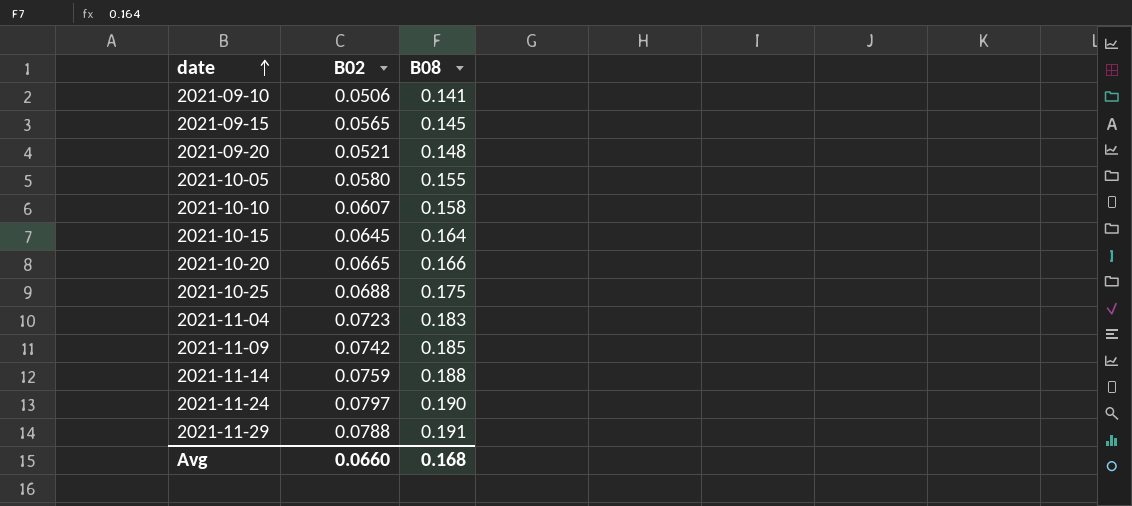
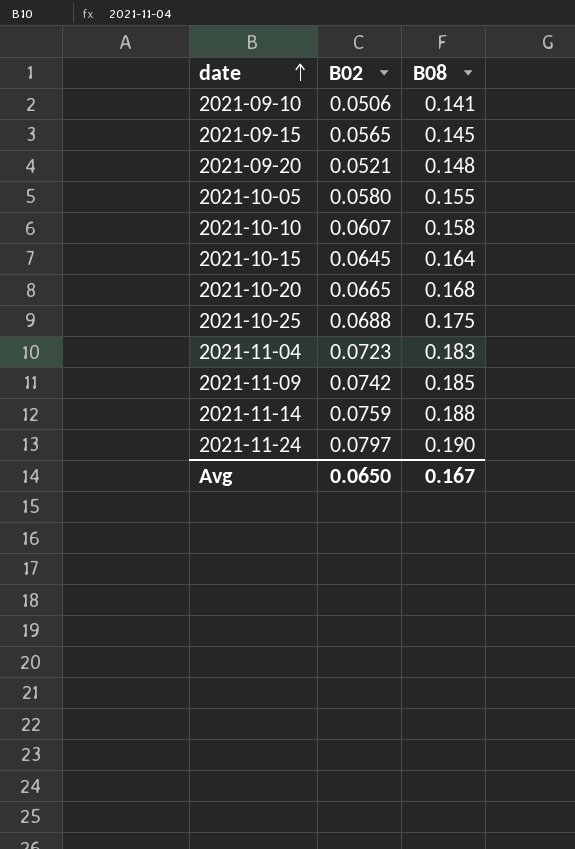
row 2021-11-29: 0.0788 | 0.191 -> none
2021-10-20 | B08: 0.166 -> 0.168
Avg | B02: 0.0660 -> 0.0650
Avg | B08: 0.168 -> 0.167

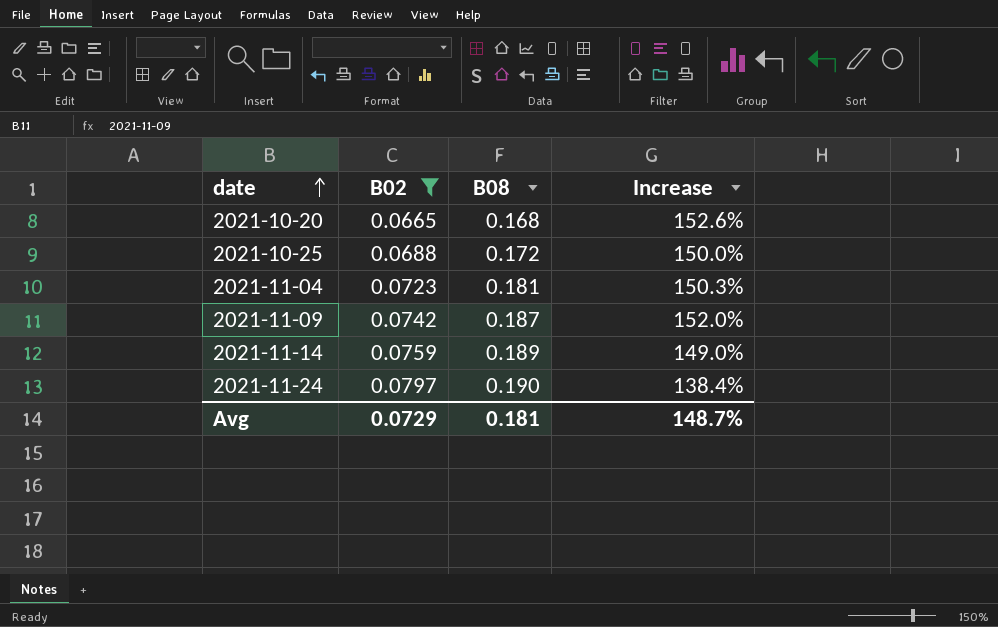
filter: none -> B02 >= 0.0665
column Increase | formula: none -> ([B08] - [B02]) / [B02]
2021-10-25 | B08: 0.175 -> 0.172
2021-11-04 | B08: 0.183 -> 0.181
2021-11-09 | B08: 0.185 -> 0.187
2021-11-14 | B08: 0.188 -> 0.189
Avg | B02: 0.0650 -> 0.0729
Avg | B08: 0.167 -> 0.181

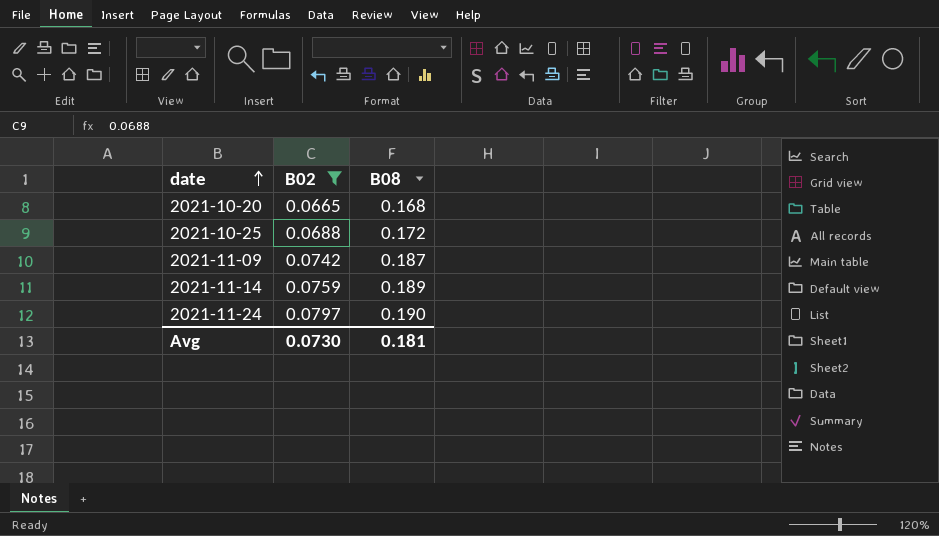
column Increase | formula: ([B08] - [B02]) / [B02] -> none
row 2021-11-04: 0.0723 | 0.181 | 150.3% -> none
Avg | B02: 0.0729 -> 0.0730

